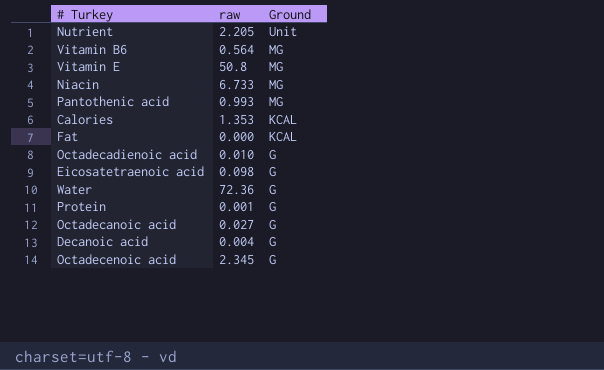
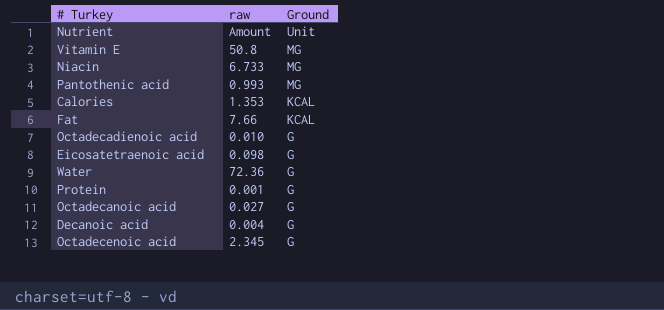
row Vitamin B6: 0.564 | MG -> none
Nutrient | raw: 2.205 -> Amount
Fat | raw: 0.000 -> 7.66

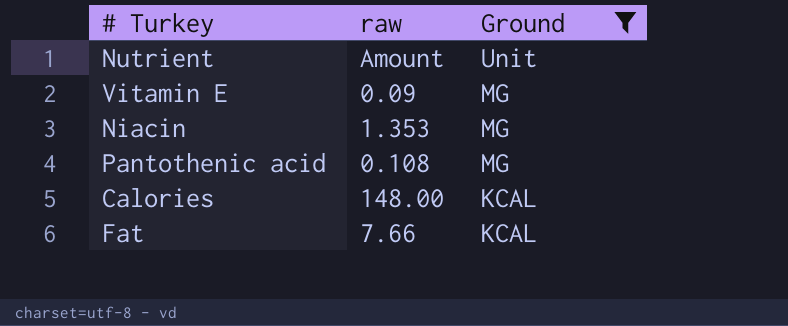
filter: none -> Ground != G
Vitamin E | raw: 50.8 -> 0.09
Niacin | raw: 6.733 -> 1.353
Pantothenic acid | raw: 0.993 -> 0.108
Calories | raw: 1.353 -> 148.00

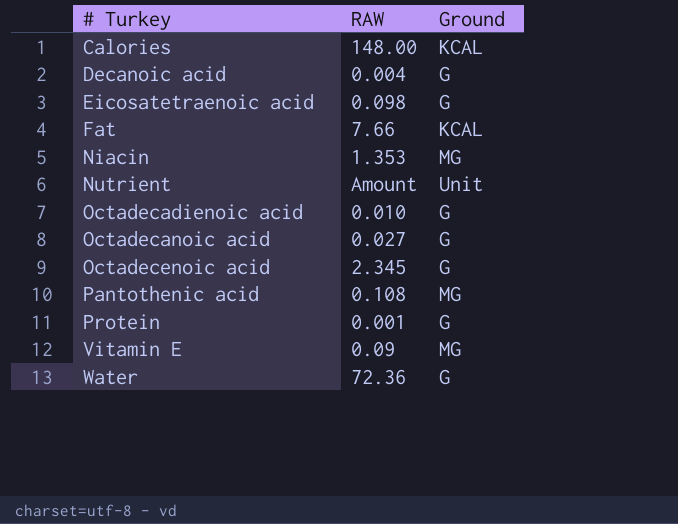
filter: Ground != G -> none
row order: Ground descending -> # Turkey ascending
column name: raw -> RAW

